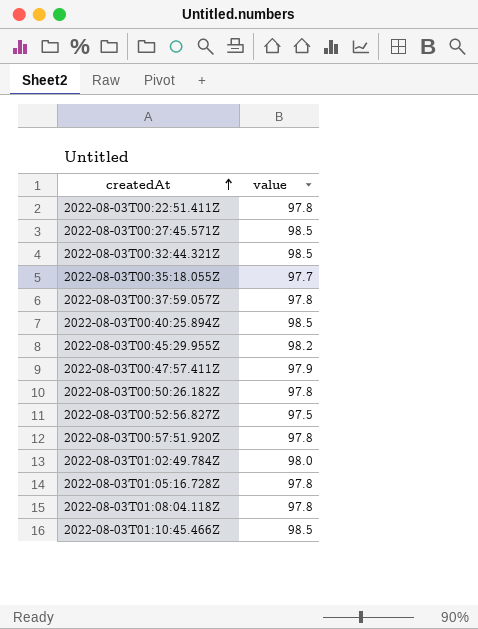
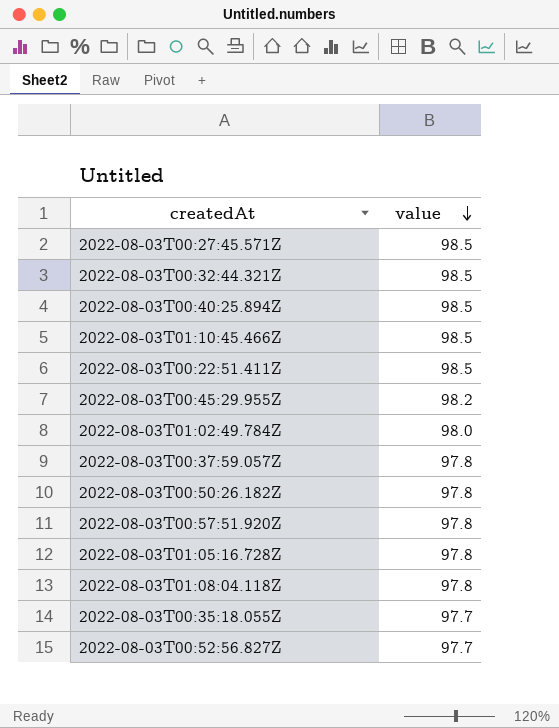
row order: createdAt ascending -> value descending
row 2022-08-03T00:47:57.411Z: 97.9 -> none
2022-08-03T00:22:51.411Z | value: 97.8 -> 98.5
2022-08-03T00:52:56.827Z | value: 97.5 -> 97.7

